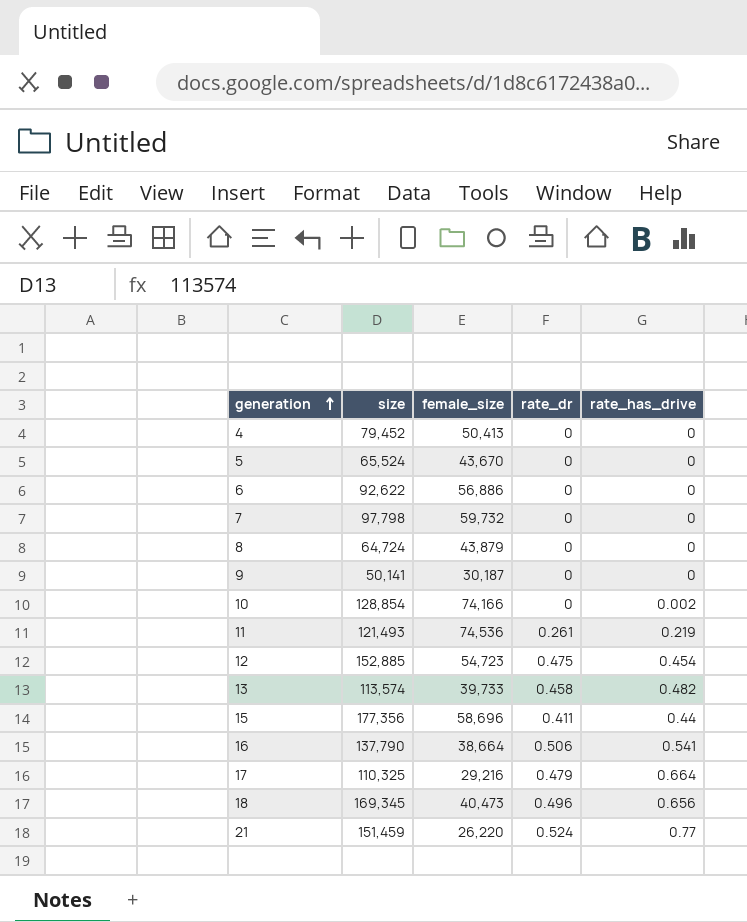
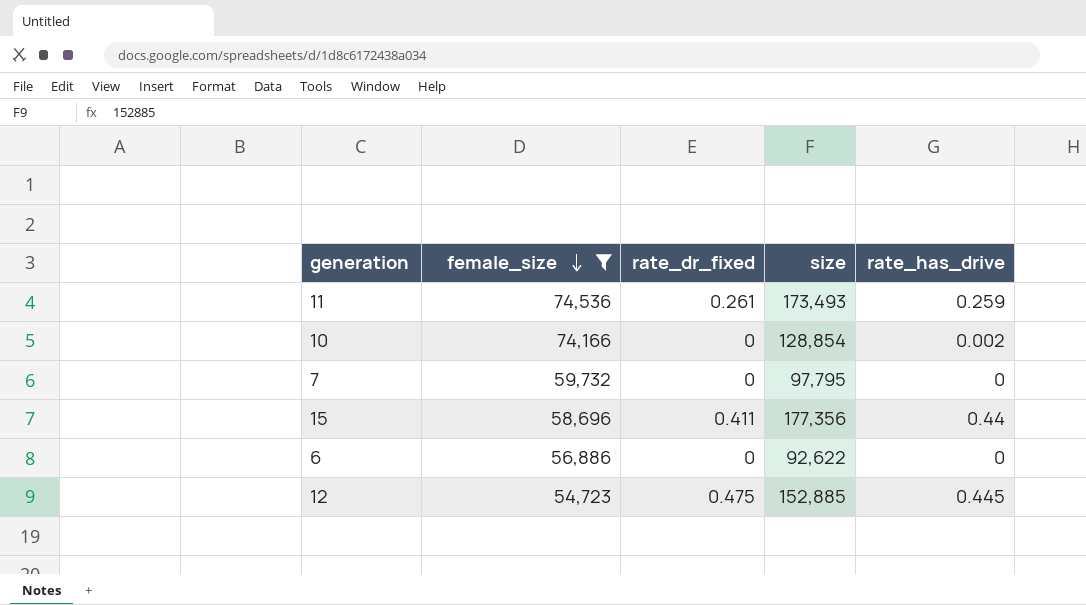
filter: none -> female_size >= 54,723
row order: generation ascending -> female_size descending
column name: rate_dr -> rate_dr_fixed
column size | position: 2 -> 4
11 | size: 121,493 -> 173,493
11 | rate_has_drive: 0.219 -> 0.259
7 | size: 97,798 -> 97,795
12 | rate_has_drive: 0.454 -> 0.445

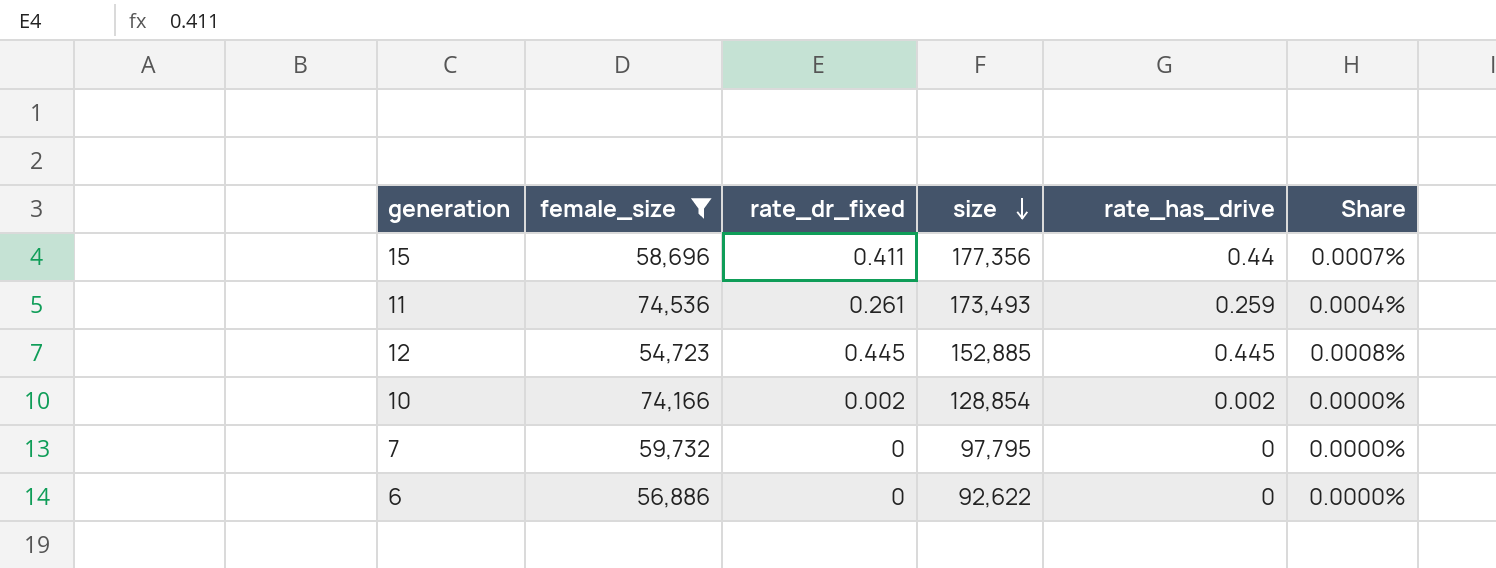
row order: female_size descending -> size descending
column Share | formula: none -> [rate_dr_fixed] / [female_size]
12 | rate_dr_fixed: 0.475 -> 0.445
10 | rate_dr_fixed: 0 -> 0.002

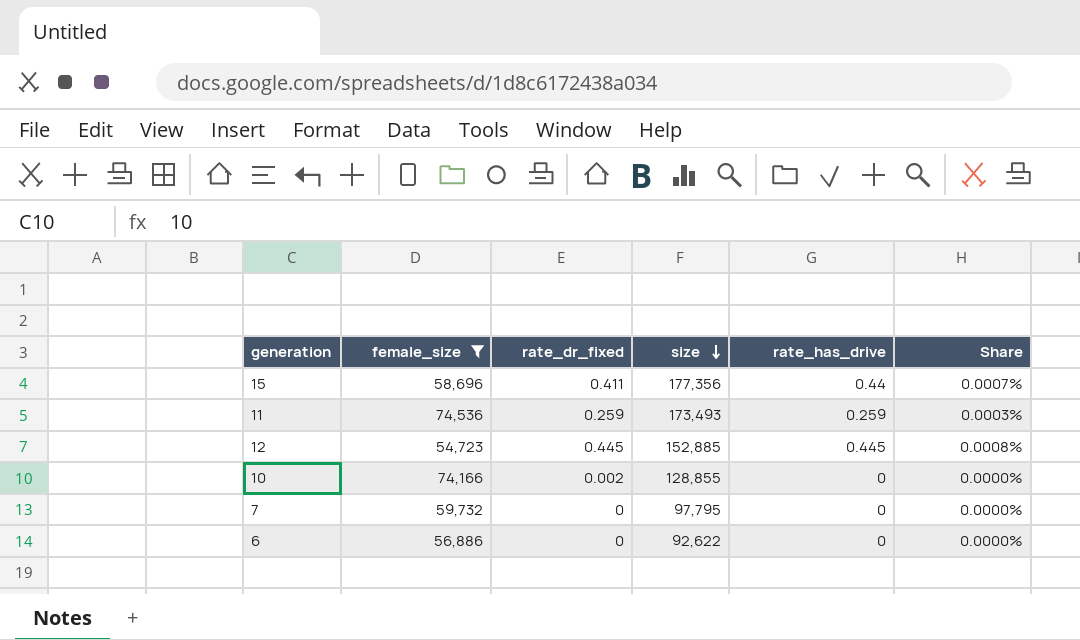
11 | rate_dr_fixed: 0.261 -> 0.259
11 | Share: 0.0004% -> 0.0003%
10 | size: 128,854 -> 128,855
10 | rate_has_drive: 0.002 -> 0

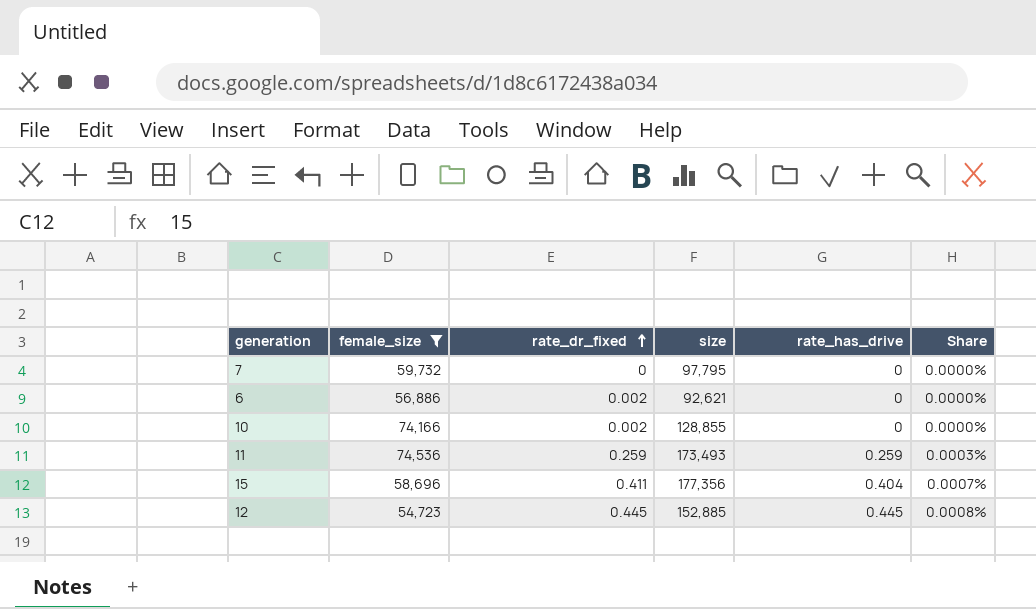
row order: size descending -> rate_dr_fixed ascending
6 | rate_dr_fixed: 0 -> 0.002
6 | size: 92,622 -> 92,621
15 | rate_has_drive: 0.44 -> 0.404

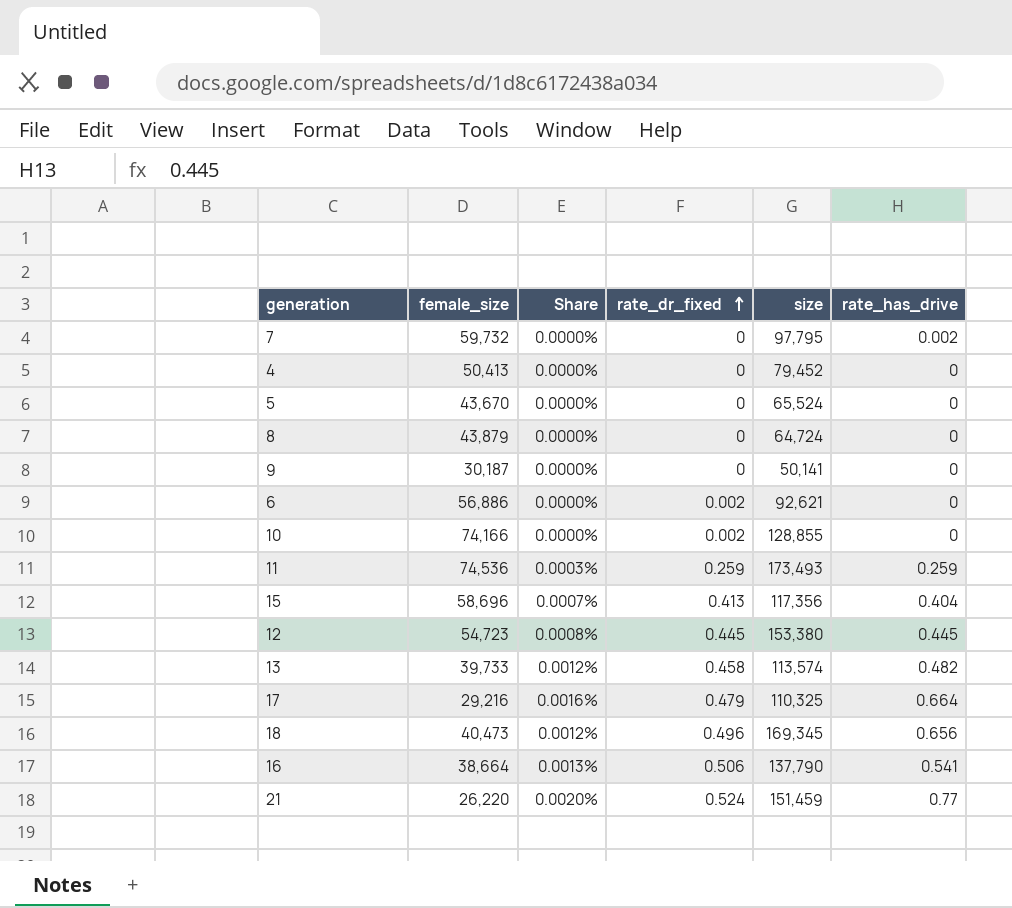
filter: female_size >= 54,723 -> none
column Share | position: 6 -> 3
7 | rate_has_drive: 0 -> 0.002
15 | rate_dr_fixed: 0.411 -> 0.413
15 | size: 177,356 -> 117,356
12 | size: 152,885 -> 153,380

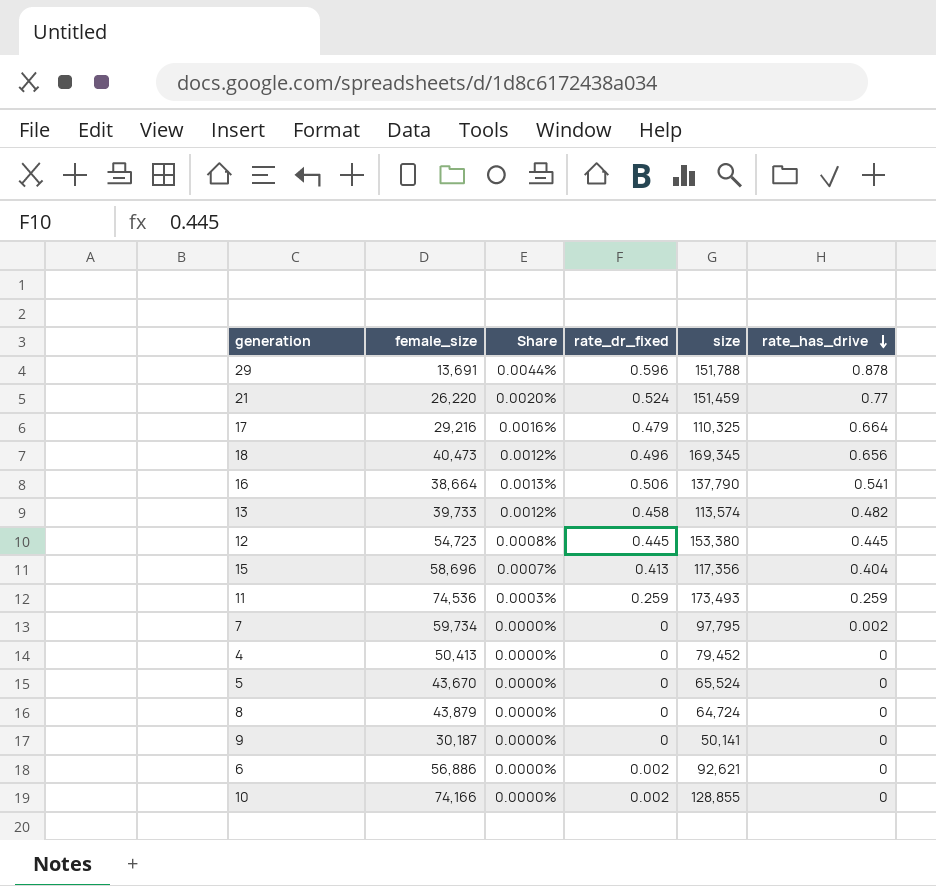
row order: rate_dr_fixed ascending -> rate_has_drive descending
row 29: none -> 13,691 | 0.0044% | 0.596 | 151,788 | 0.878
7 | female_size: 59,732 -> 59,734

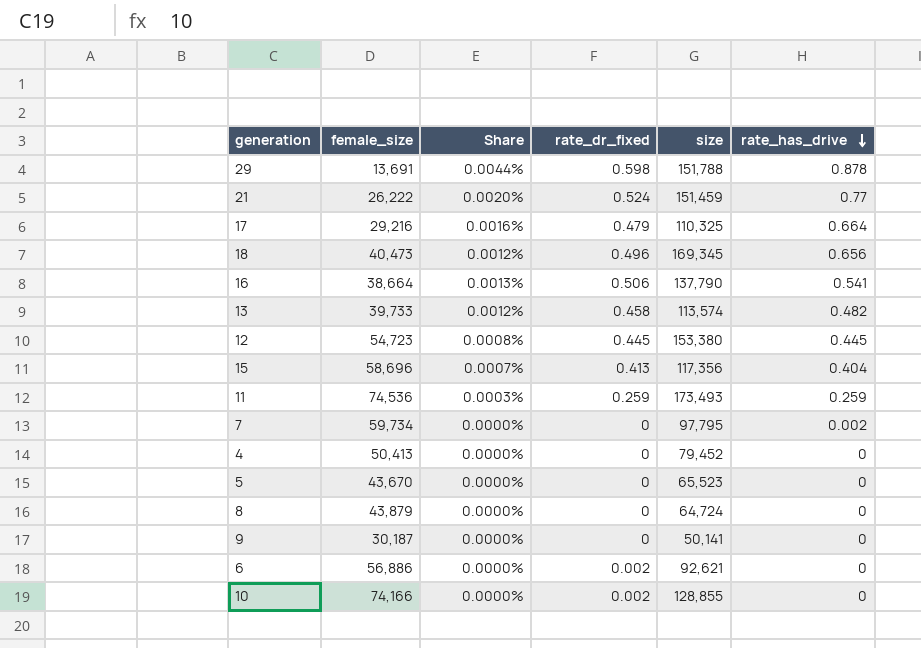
29 | rate_dr_fixed: 0.596 -> 0.598
21 | female_size: 26,220 -> 26,222
5 | size: 65,524 -> 65,523

